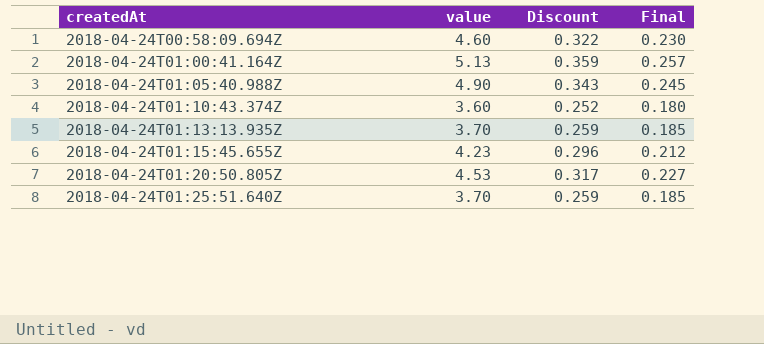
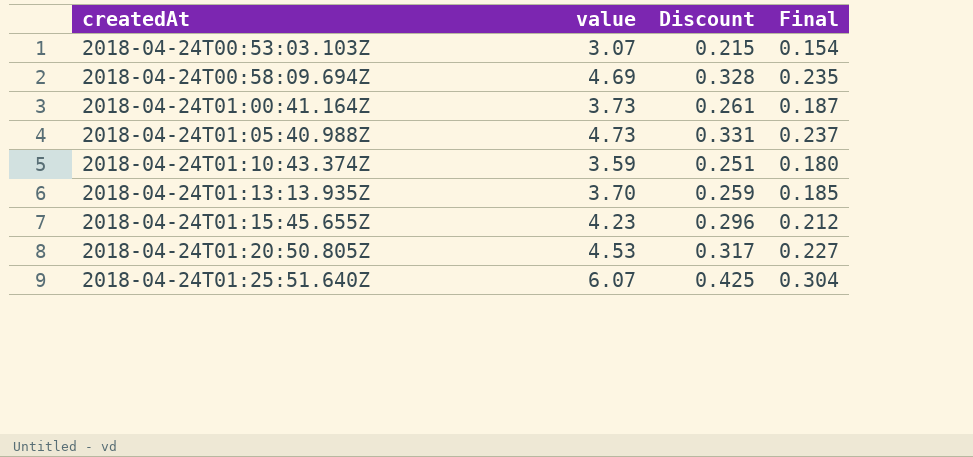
row 2018-04-24T00:53:03.103Z: none -> 3.07 | 0.215 | 0.154
2018-04-24T00:58:09.694Z | value: 4.60 -> 4.69
2018-04-24T00:58:09.694Z | Discount: 0.322 -> 0.328
2018-04-24T00:58:09.694Z | Final: 0.230 -> 0.235
2018-04-24T01:00:41.164Z | value: 5.13 -> 3.73
2018-04-24T01:00:41.164Z | Discount: 0.359 -> 0.261
2018-04-24T01:00:41.164Z | Final: 0.257 -> 0.187
2018-04-24T01:05:40.988Z | value: 4.90 -> 4.73
2018-04-24T01:05:40.988Z | Discount: 0.343 -> 0.331
2018-04-24T01:05:40.988Z | Final: 0.245 -> 0.237
2018-04-24T01:10:43.374Z | value: 3.60 -> 3.59
2018-04-24T01:10:43.374Z | Discount: 0.252 -> 0.251
2018-04-24T01:25:51.640Z | value: 3.70 -> 6.07
2018-04-24T01:25:51.640Z | Discount: 0.259 -> 0.425
2018-04-24T01:25:51.640Z | Final: 0.185 -> 0.304

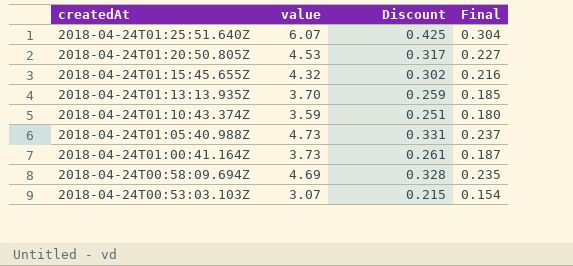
row order: createdAt ascending -> createdAt descending
2018-04-24T01:15:45.655Z | value: 4.23 -> 4.32
2018-04-24T01:15:45.655Z | Discount: 0.296 -> 0.302
2018-04-24T01:15:45.655Z | Final: 0.212 -> 0.216

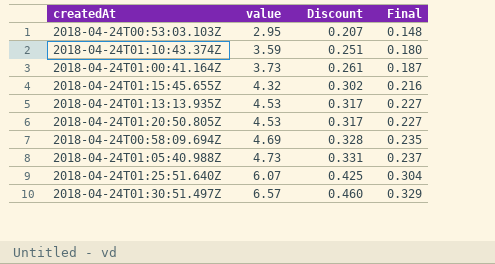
row order: createdAt descending -> value ascending
2018-04-24T00:53:03.103Z | value: 3.07 -> 2.95
2018-04-24T00:53:03.103Z | Discount: 0.215 -> 0.207
2018-04-24T00:53:03.103Z | Final: 0.154 -> 0.148
2018-04-24T01:13:13.935Z | value: 3.70 -> 4.53
2018-04-24T01:13:13.935Z | Discount: 0.259 -> 0.317
2018-04-24T01:13:13.935Z | Final: 0.185 -> 0.227
row 2018-04-24T01:30:51.497Z: none -> 6.57 | 0.460 | 0.329

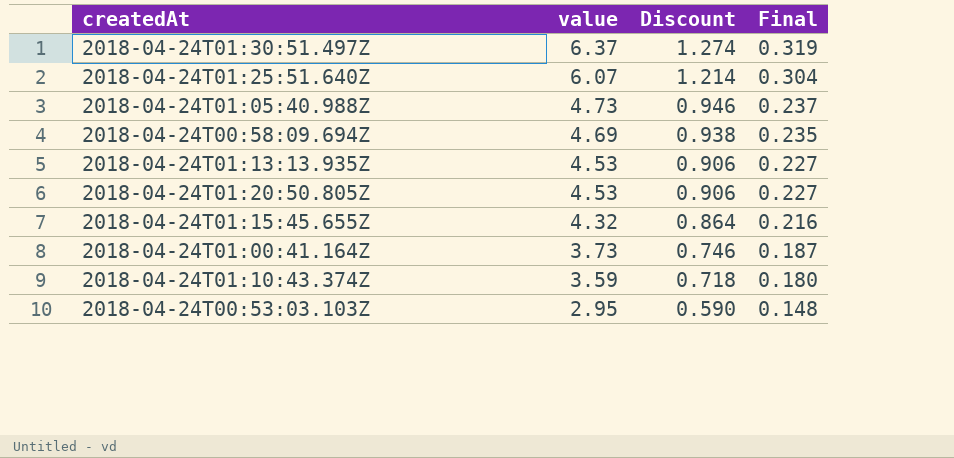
row order: value ascending -> value descending
column Discount | formula: [value] * 0.07 -> [value] * 0.2
2018-04-24T01:30:51.497Z | value: 6.57 -> 6.37
2018-04-24T01:30:51.497Z | Final: 0.329 -> 0.319

